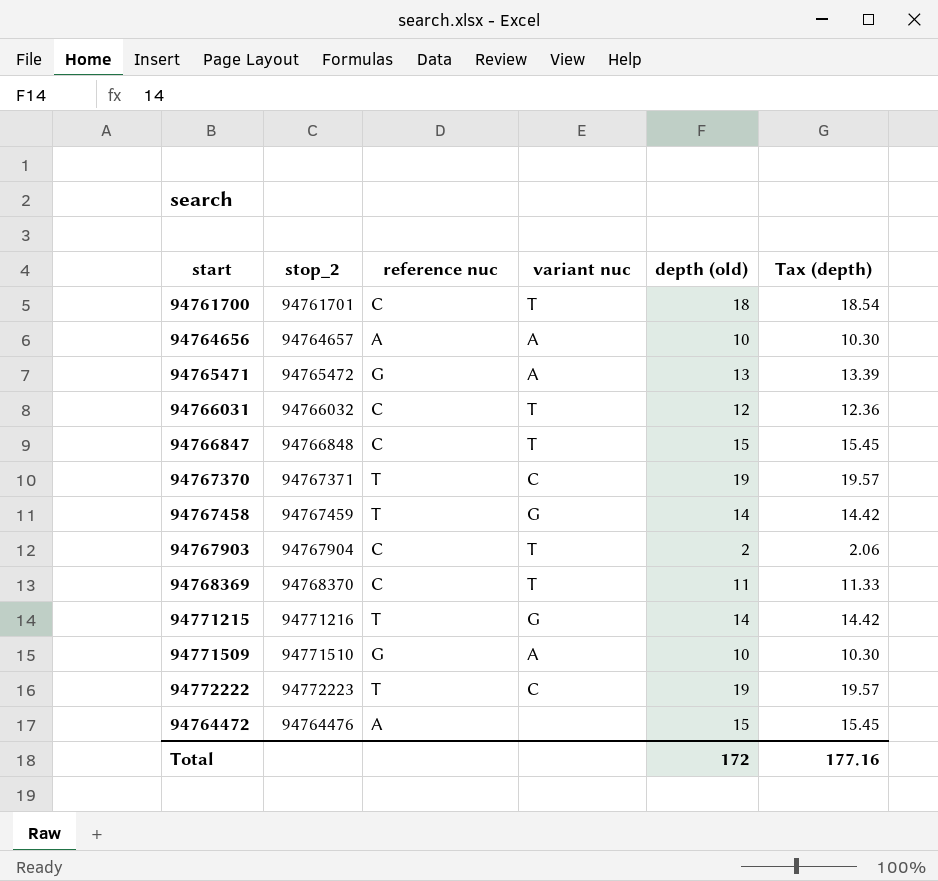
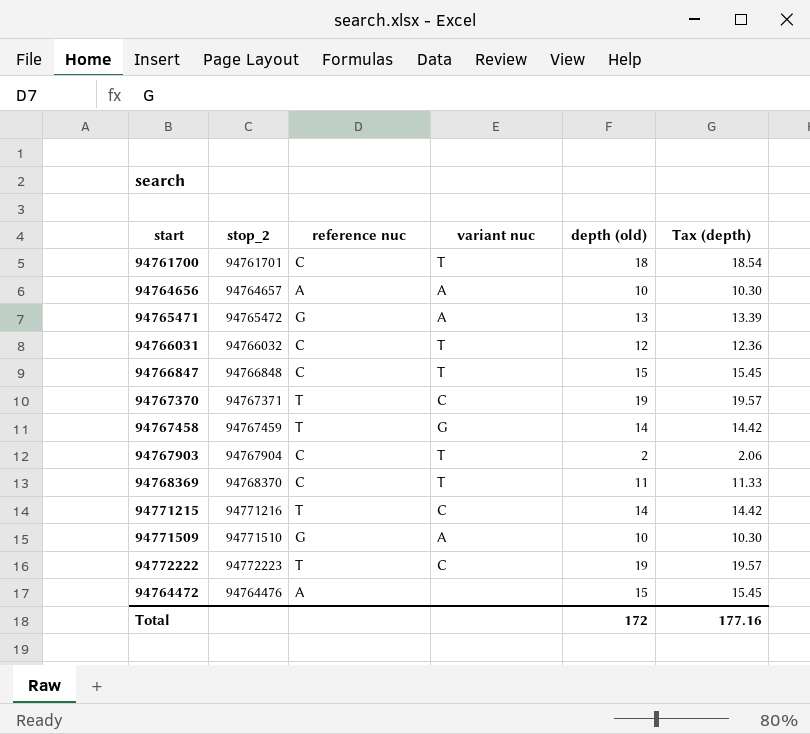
94771215 | variant nuc: G -> C

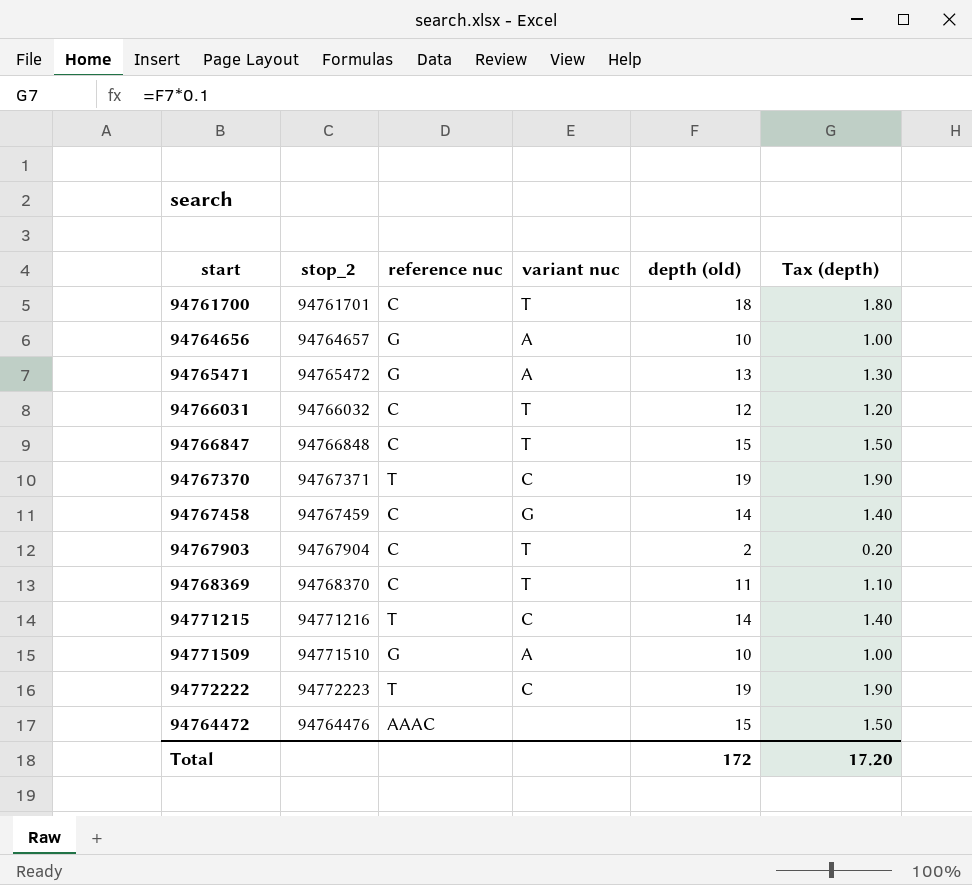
column Tax (depth) | formula: [depth (old)] * 1.03 -> [depth (old)] * 0.1
94764656 | reference nuc: A -> G
94767458 | reference nuc: T -> C
94764472 | reference nuc: A -> AAAC
Total | Tax (depth): 177.16 -> 17.20

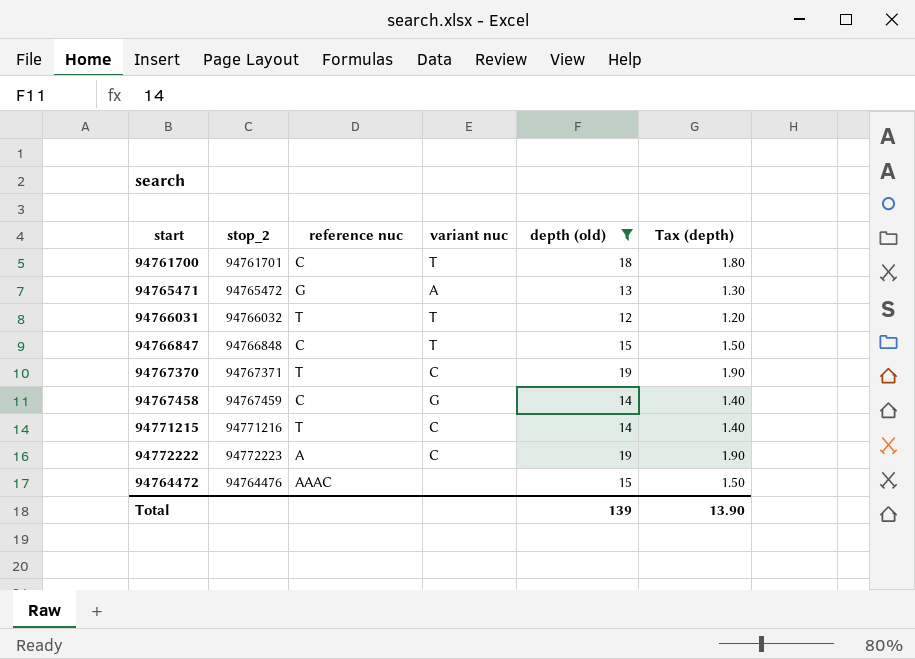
filter: none -> depth (old) >= 12
94766031 | reference nuc: C -> T
94772222 | reference nuc: T -> A
Total | depth (old): 172 -> 139
Total | Tax (depth): 17.20 -> 13.90

